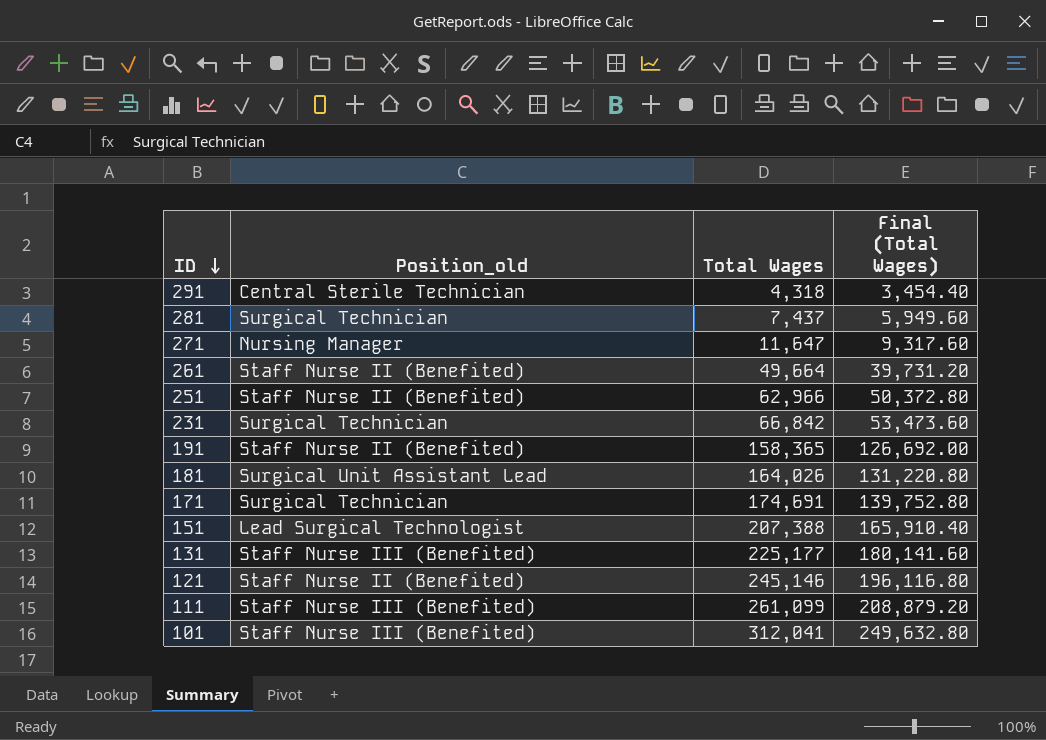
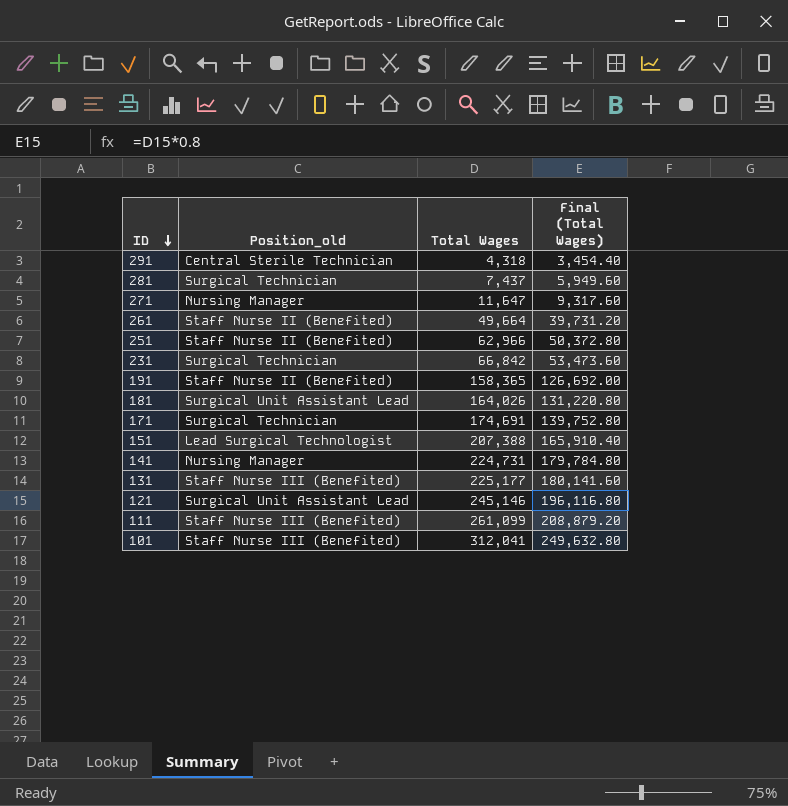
row 141: none -> Nursing Manager | 224,731 | 179,784.80
121 | Position_old: Staff Nurse II (Benefited) -> Surgical Unit Assistant Lead

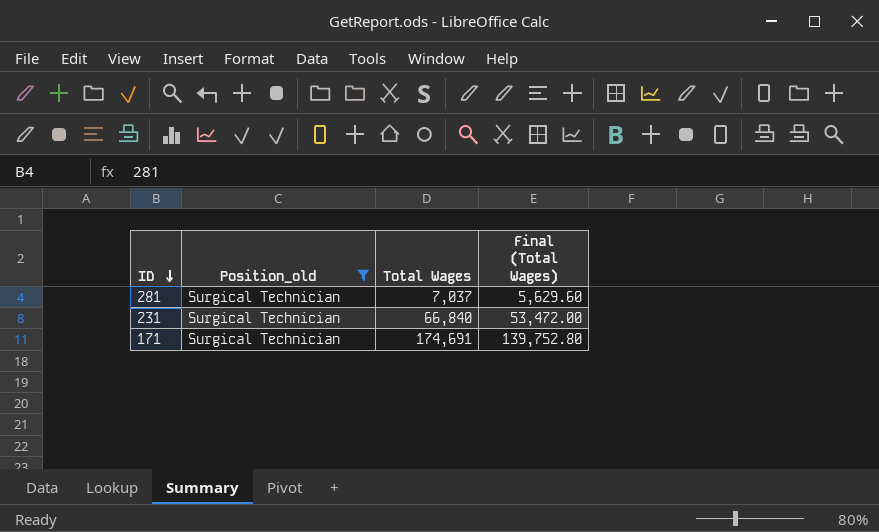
filter: none -> Position_old = Surgical Technician
281 | Total Wages: 7,437 -> 7,037
281 | Final (Total Wages): 5,949.60 -> 5,629.60
231 | Total Wages: 66,842 -> 66,840
231 | Final (Total Wages): 53,473.60 -> 53,472.00

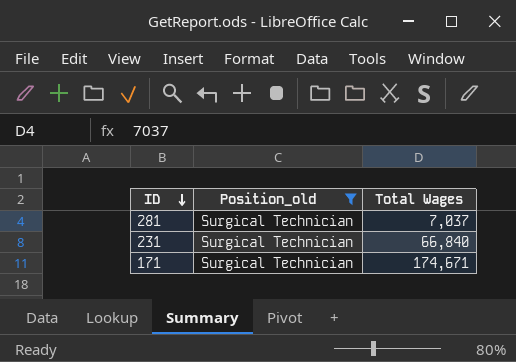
column Final (Total Wages) | formula: [Total Wages] * 0.8 -> none
171 | Total Wages: 174,691 -> 174,671

